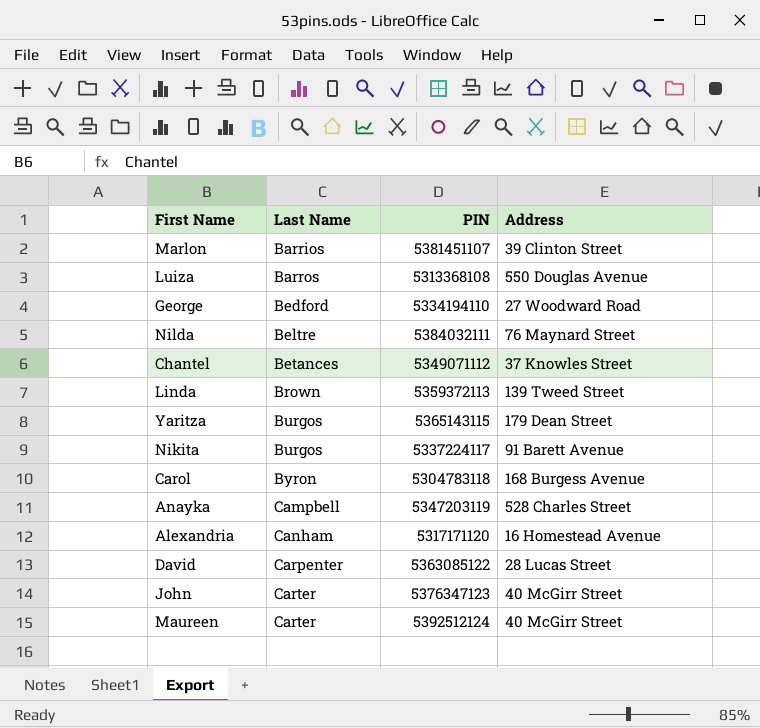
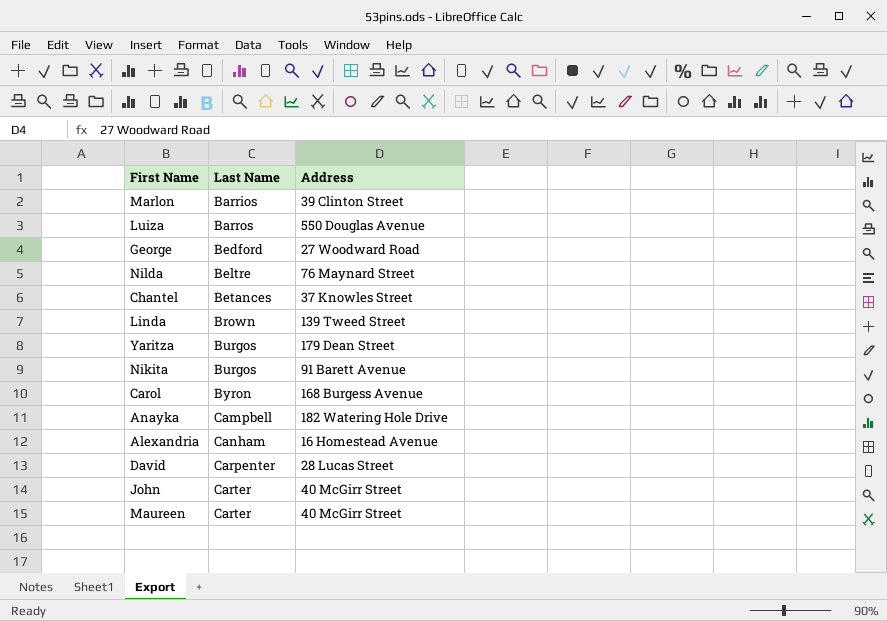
column PIN | position: 3 -> none
Anayka | Address: 528 Charles Street -> 182 Watering Hole Drive

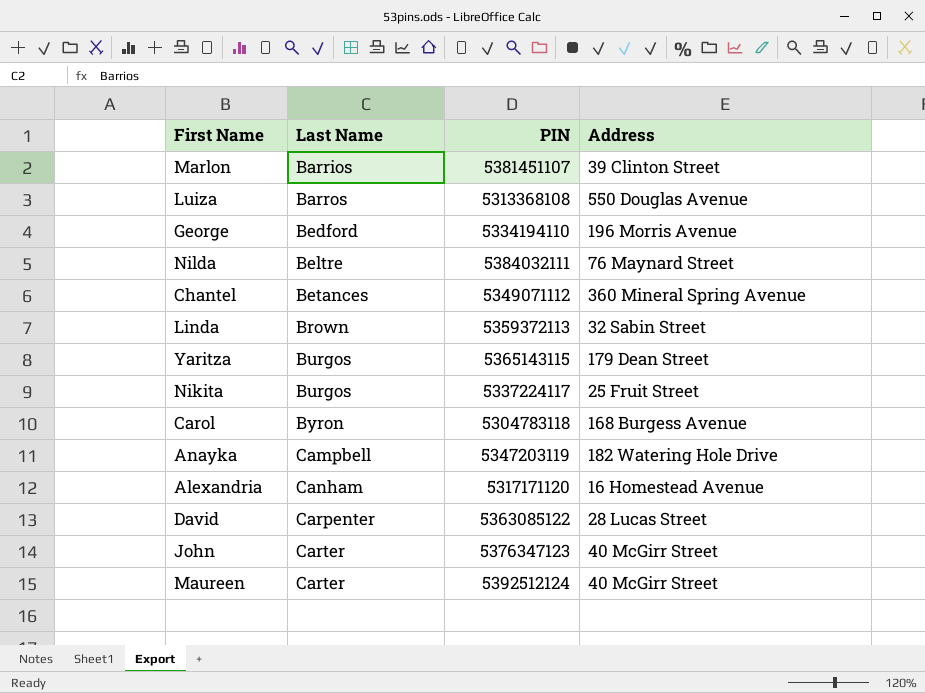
column PIN | position: none -> 3
George | Address: 27 Woodward Road -> 196 Morris Avenue
Chantel | Address: 37 Knowles Street -> 360 Mineral Spring Avenue
Linda | Address: 139 Tweed Street -> 32 Sabin Street
Nikita | Address: 91 Barett Avenue -> 25 Fruit Street

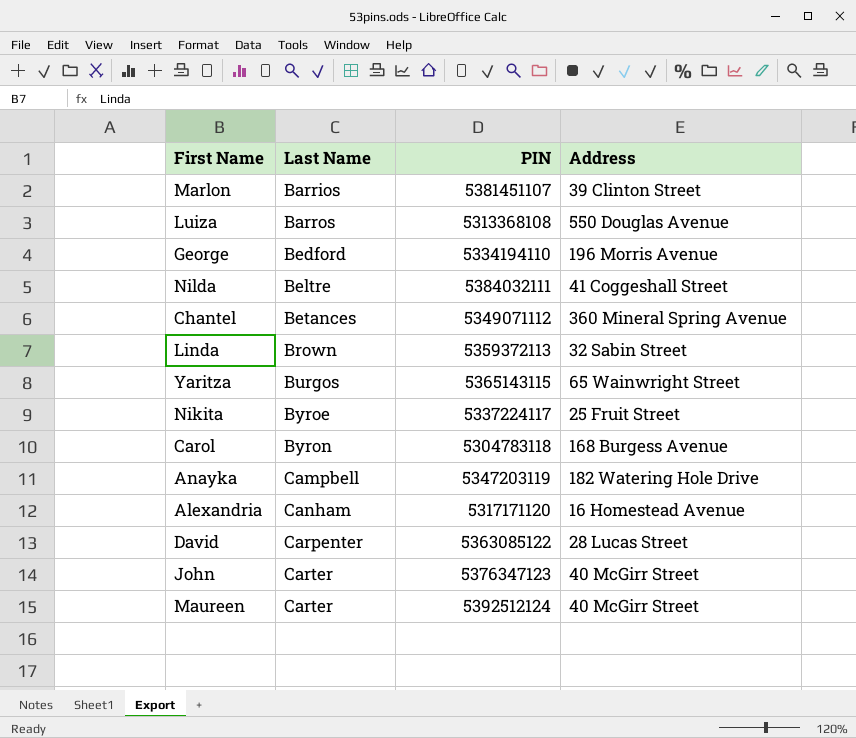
Nilda | Address: 76 Maynard Street -> 41 Coggeshall Street
Yaritza | Address: 179 Dean Street -> 65 Wainwright Street
Nikita | Last Name: Burgos -> Byroe

